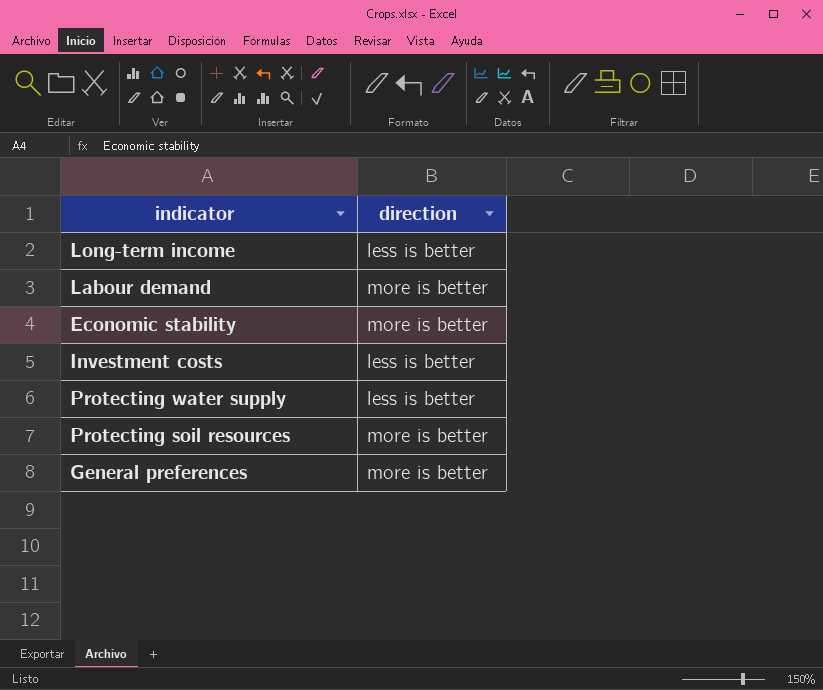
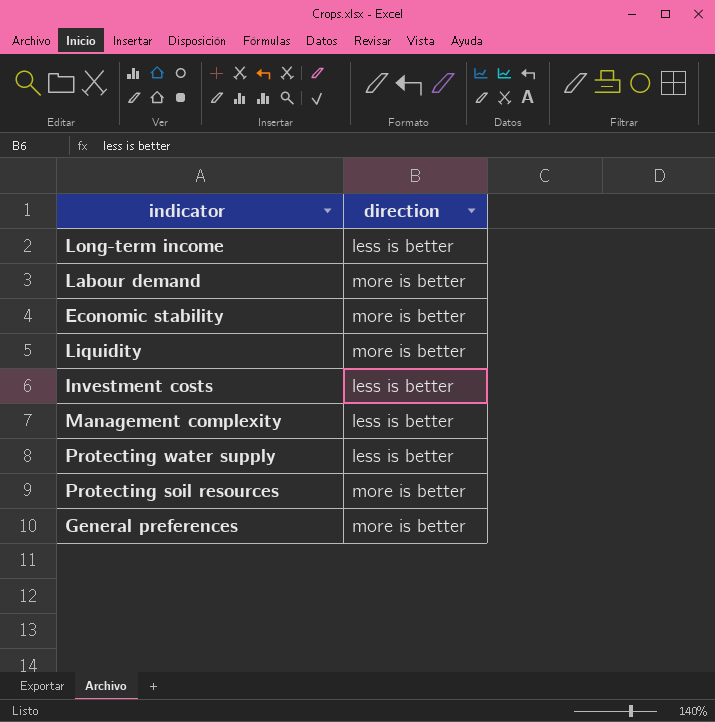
row Liquidity: none -> more is better
row Management complexity: none -> less is better

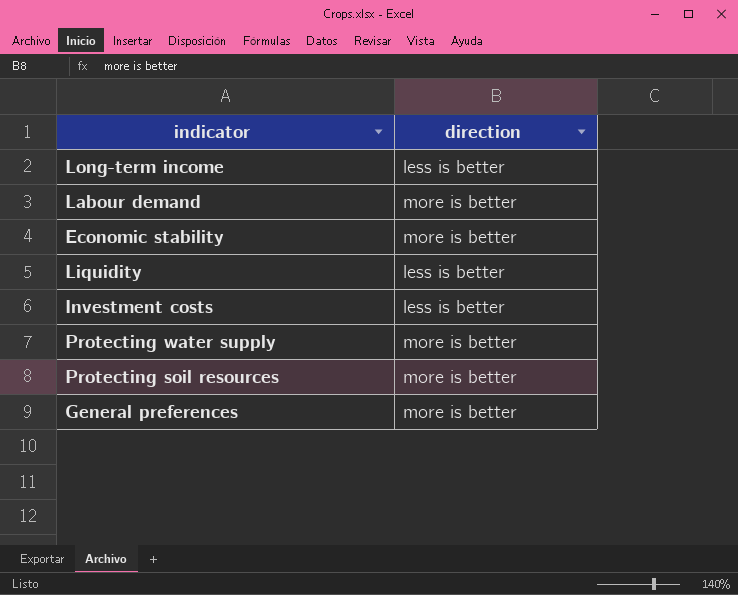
row Management complexity: less is better -> none
Liquidity | direction: more is better -> less is better
Protecting water supply | direction: less is better -> more is better

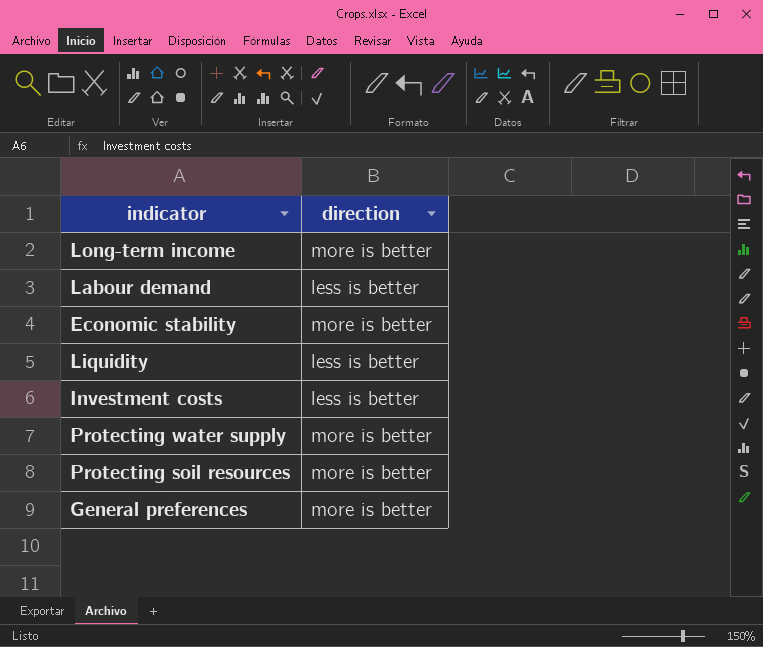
Long-term income | direction: less is better -> more is better
Labour demand | direction: more is better -> less is better

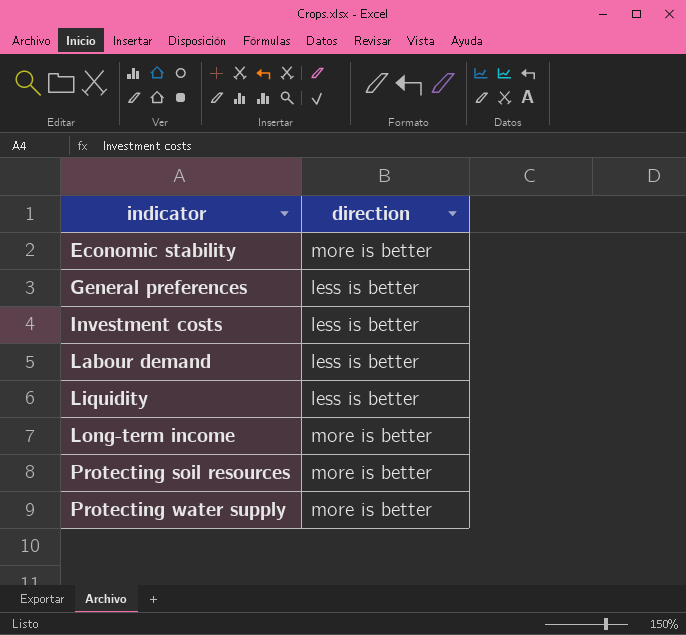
row order: none -> indicator ascending
General preferences | direction: more is better -> less is better

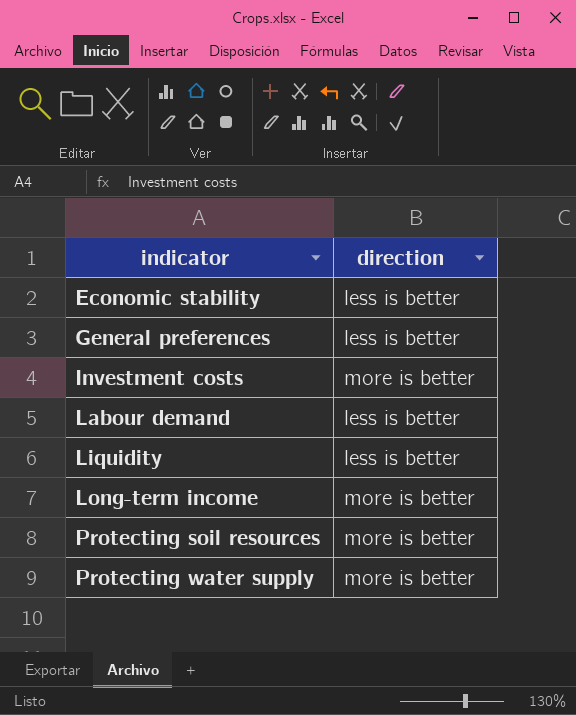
Economic stability | direction: more is better -> less is better
Investment costs | direction: less is better -> more is better

